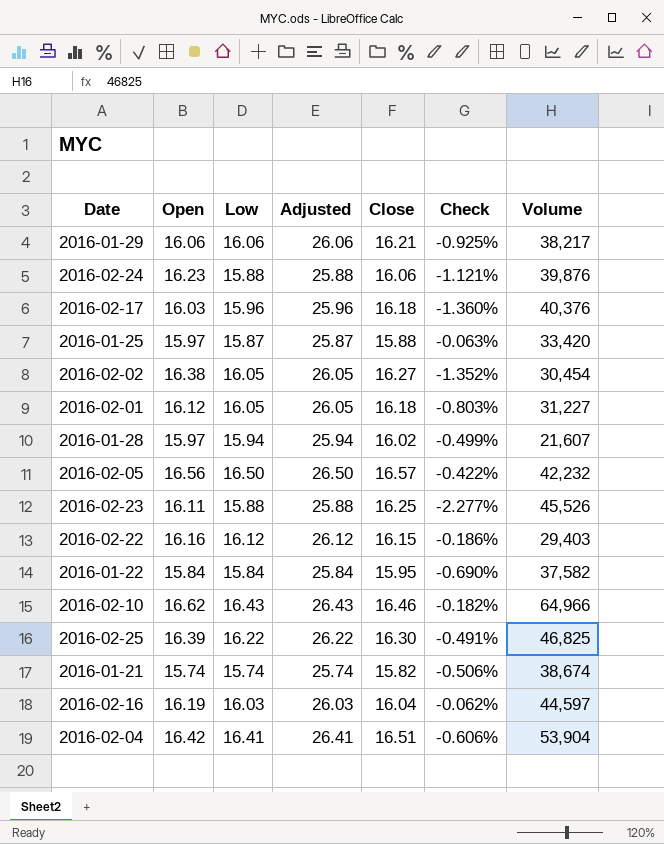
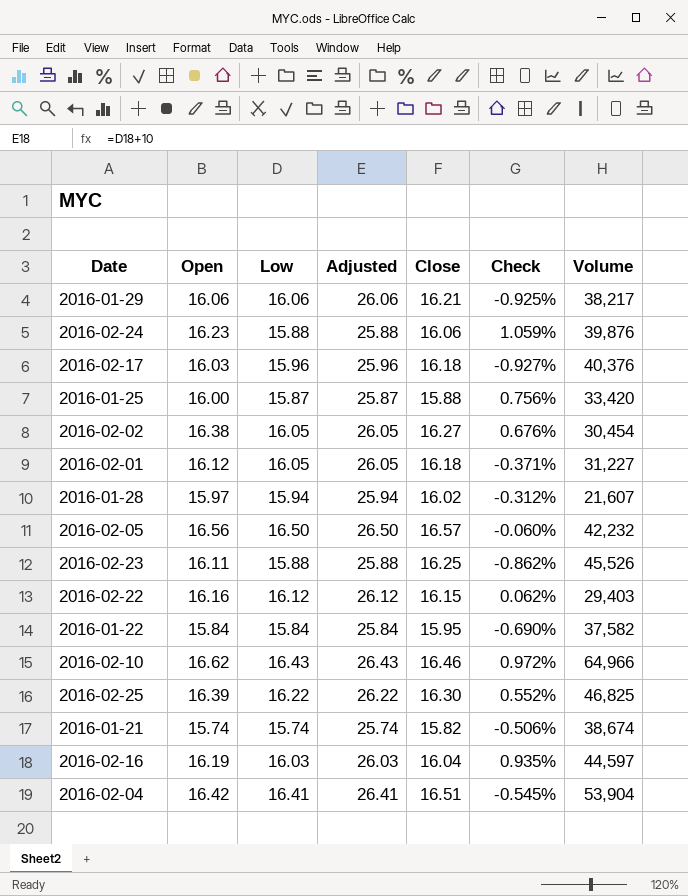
column Check | formula: ([Low] - [Close]) / [Close] -> ([Open] - [Close]) / [Close]
2016-01-25 | Open: 15.97 -> 16.00

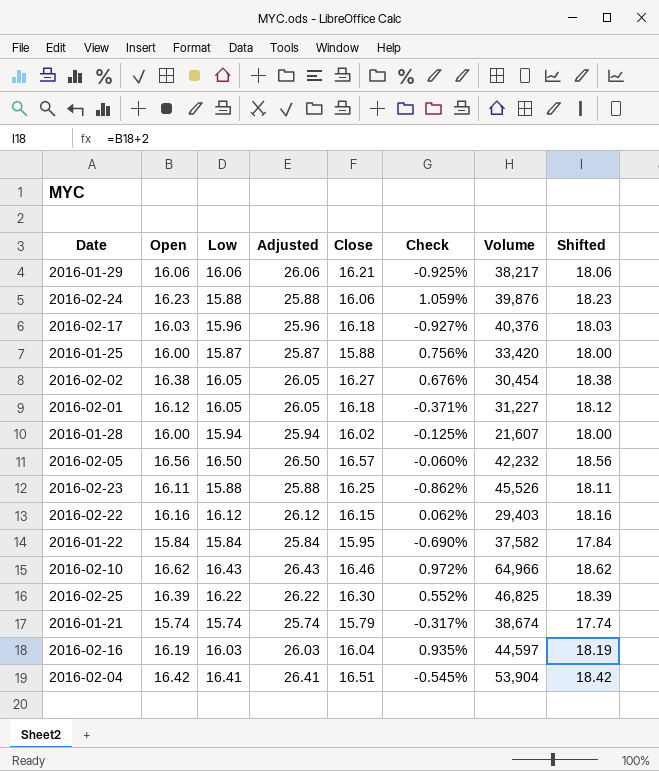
column Shifted | formula: none -> [Open] + 2
2016-01-28 | Open: 15.97 -> 16.00
2016-01-28 | Check: -0.312% -> -0.125%
2016-01-21 | Close: 15.82 -> 15.79
2016-01-21 | Check: -0.506% -> -0.317%

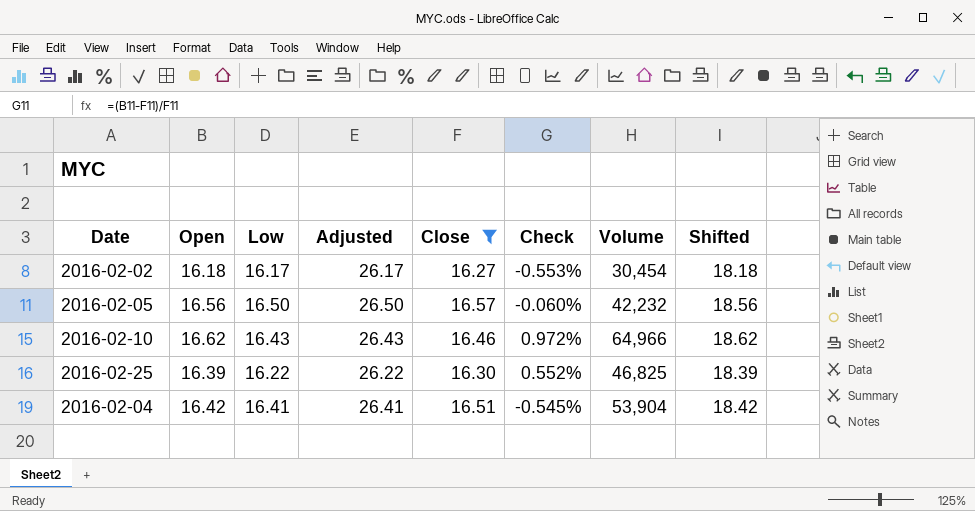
filter: none -> Close >= 16.27
2016-02-02 | Open: 16.38 -> 16.18
2016-02-02 | Low: 16.05 -> 16.17
2016-02-02 | Adjusted: 26.05 -> 26.17
2016-02-02 | Check: 0.676% -> -0.553%
2016-02-02 | Shifted: 18.38 -> 18.18

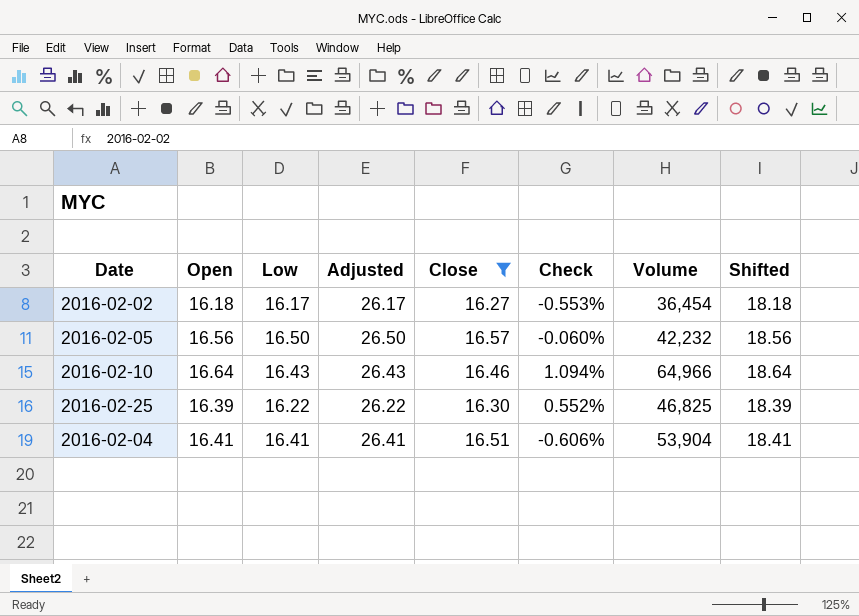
2016-02-02 | Volume: 30,454 -> 36,454
2016-02-10 | Open: 16.62 -> 16.64
2016-02-10 | Check: 0.972% -> 1.094%
2016-02-10 | Shifted: 18.62 -> 18.64
2016-02-04 | Open: 16.42 -> 16.41
2016-02-04 | Check: -0.545% -> -0.606%
2016-02-04 | Shifted: 18.42 -> 18.41

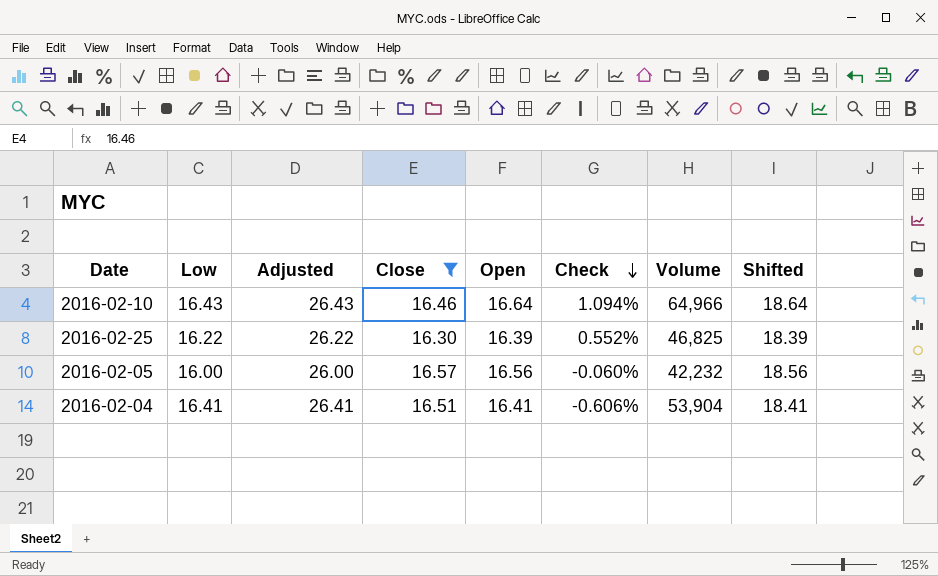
row order: none -> Check descending
column Open | position: 2 -> 5
row 2016-02-02: 16.18 | 16.17 | 26.17 | 16.27 | -0.553% | 36,454 | 18.18 -> none
2016-02-05 | Low: 16.50 -> 16.00
2016-02-05 | Adjusted: 26.50 -> 26.00

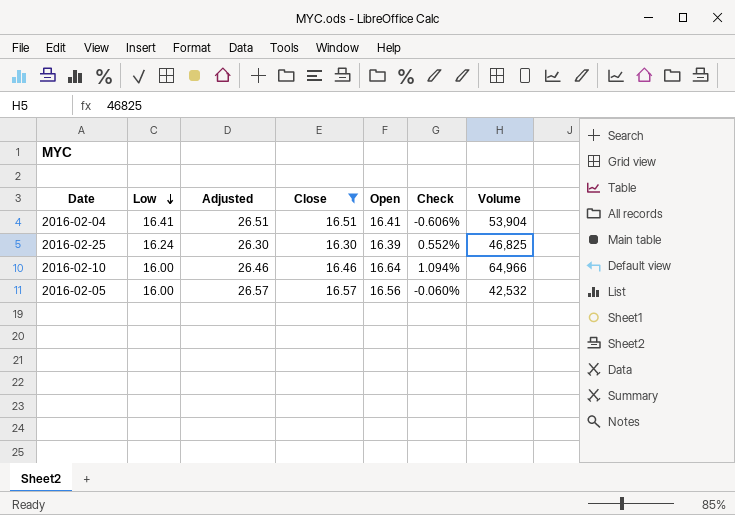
row order: Check descending -> Low descending
column Shifted | formula: [Open] + 2 -> none
column Adjusted | formula: [Low] + 10 -> [Close] + 10
2016-02-25 | Low: 16.22 -> 16.24
2016-02-10 | Low: 16.43 -> 16.00
2016-02-05 | Volume: 42,232 -> 42,532

